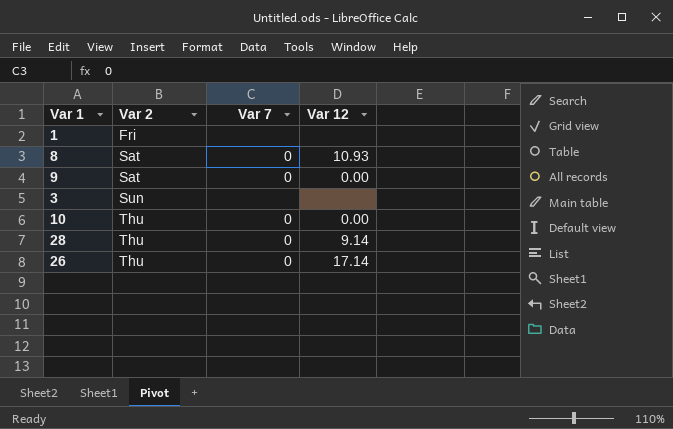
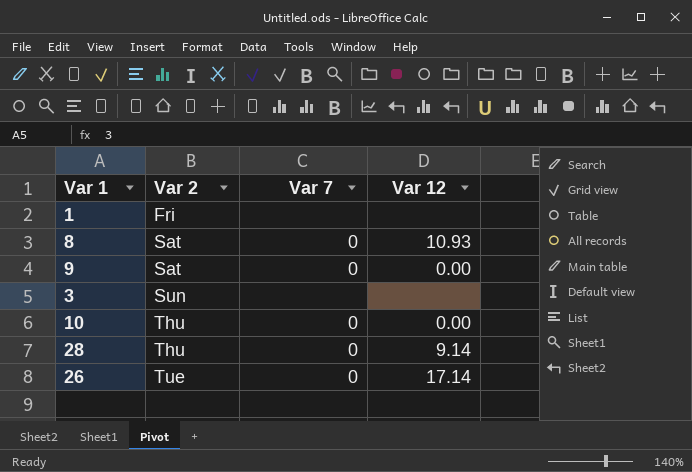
26 | Var 2: Thu -> Tue

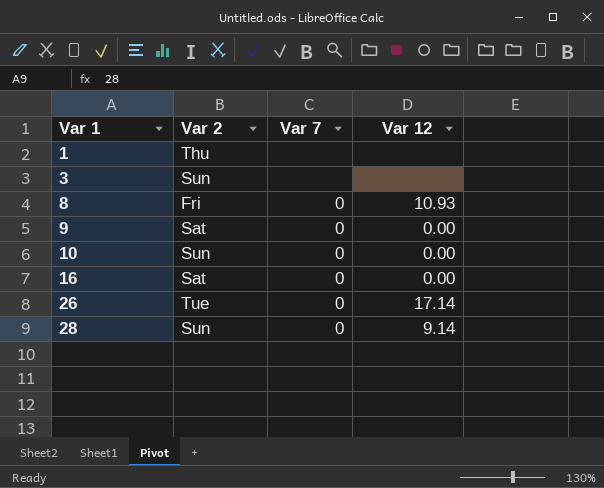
row order: Var 2 ascending -> Var 1 ascending
1 | Var 2: Fri -> Thu
8 | Var 2: Sat -> Fri
10 | Var 2: Thu -> Sun
row 16: none -> Sat | 0 | 0.00
28 | Var 2: Thu -> Sun

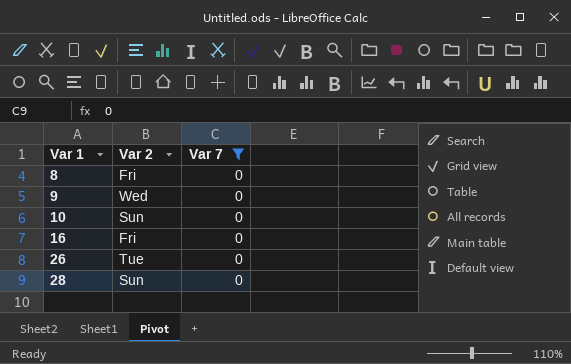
filter: none -> Var 7 = 0
column Var 12 | position: 4 -> none
9 | Var 2: Sat -> Wed
16 | Var 2: Sat -> Fri

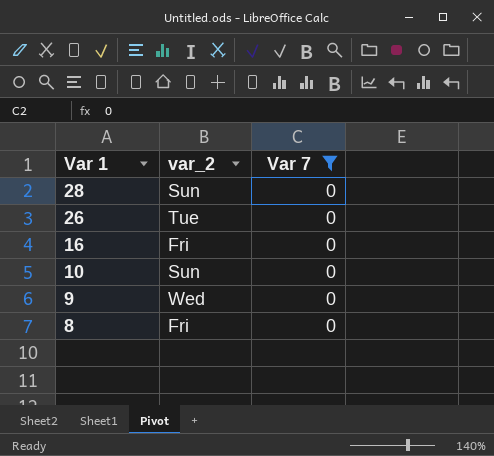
row order: Var 1 ascending -> Var 1 descending
column name: Var 2 -> var_2

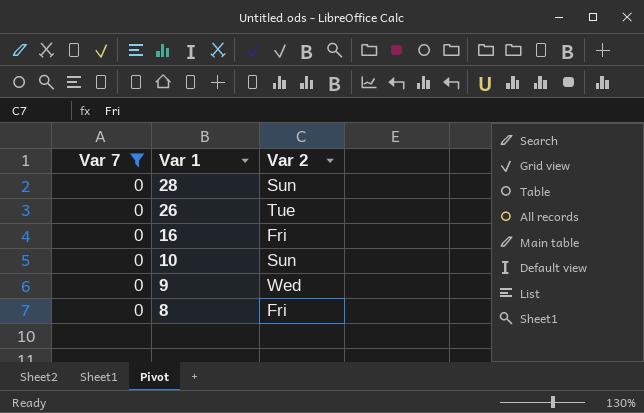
column Var 7 | position: 3 -> 1
column name: var_2 -> Var 2

